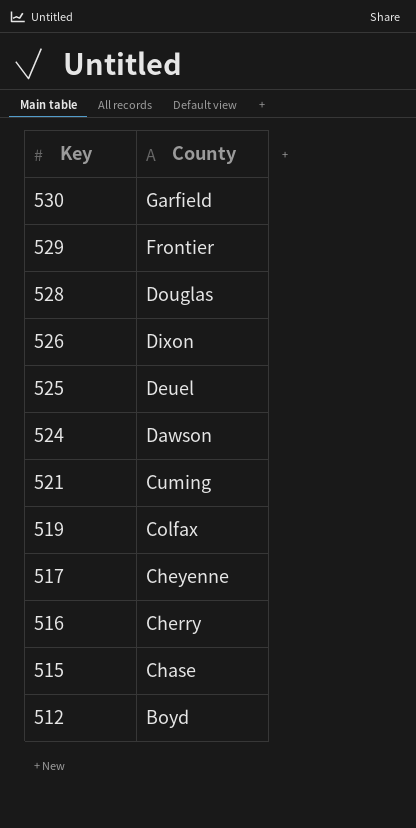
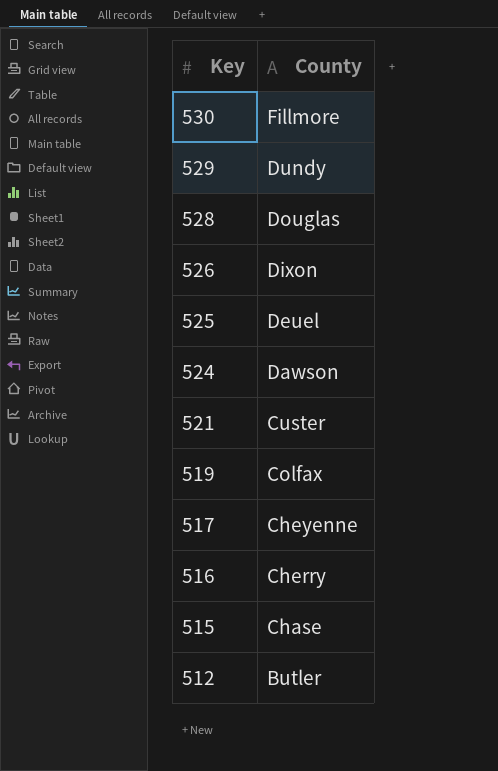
530 | County: Garfield -> Fillmore
529 | County: Frontier -> Dundy
521 | County: Cuming -> Custer
512 | County: Boyd -> Butler

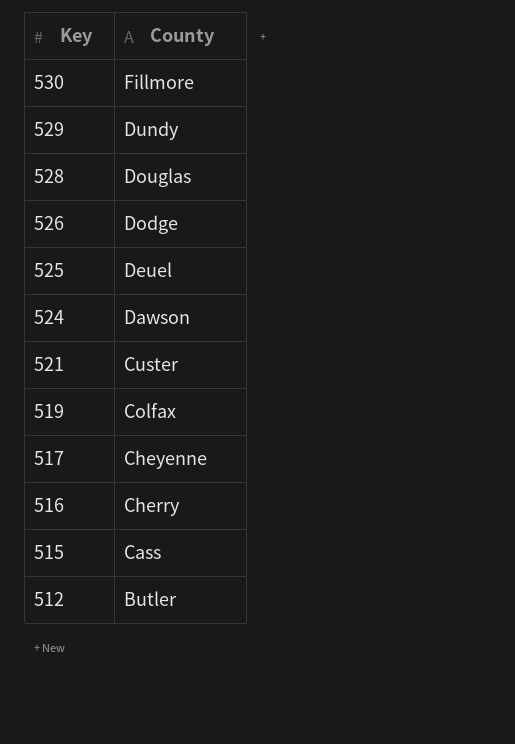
526 | County: Dixon -> Dodge
515 | County: Chase -> Cass

